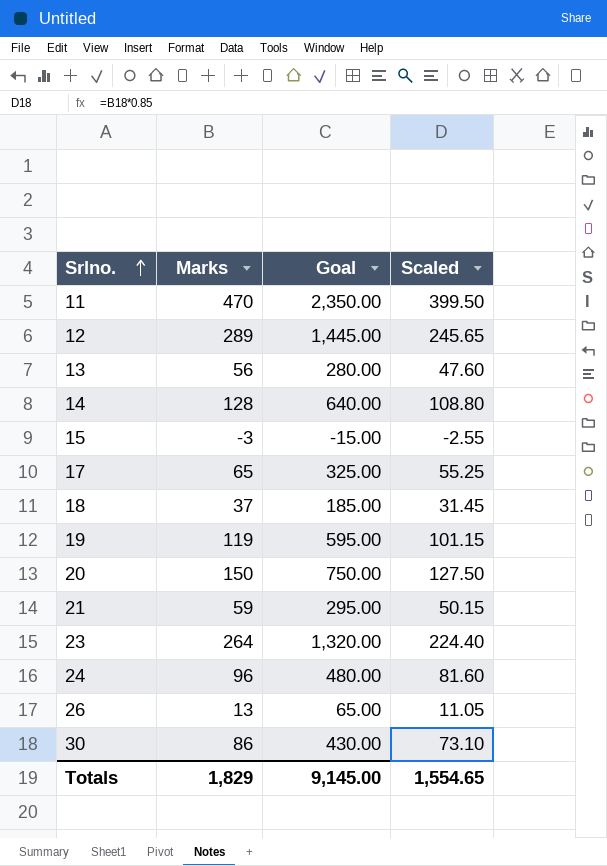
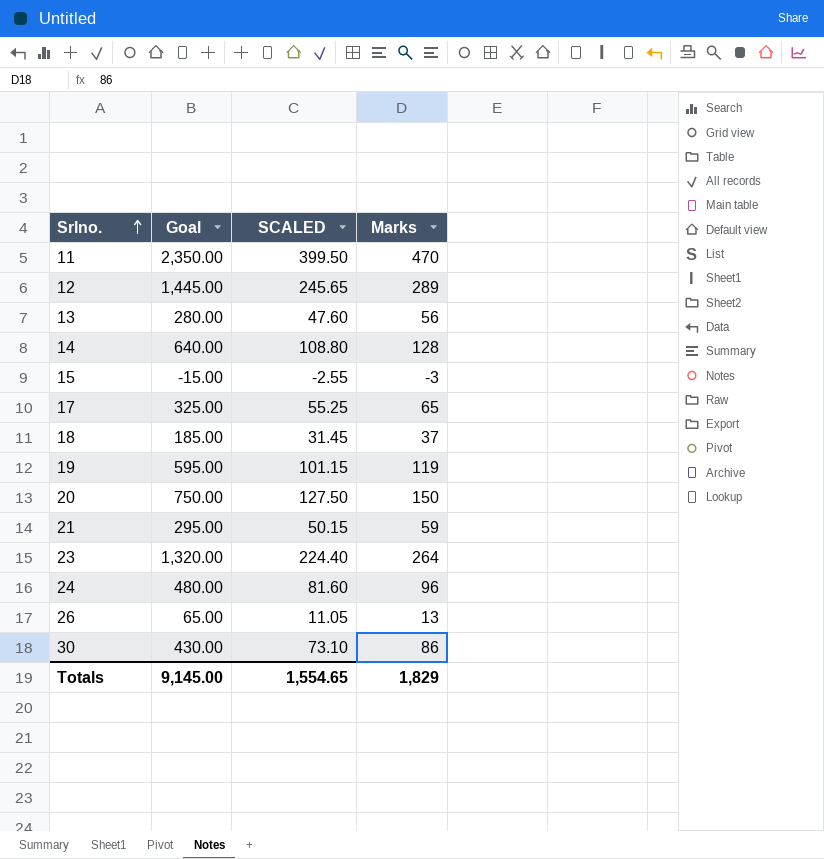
column name: Scaled -> SCALED
column Marks | position: 2 -> 4

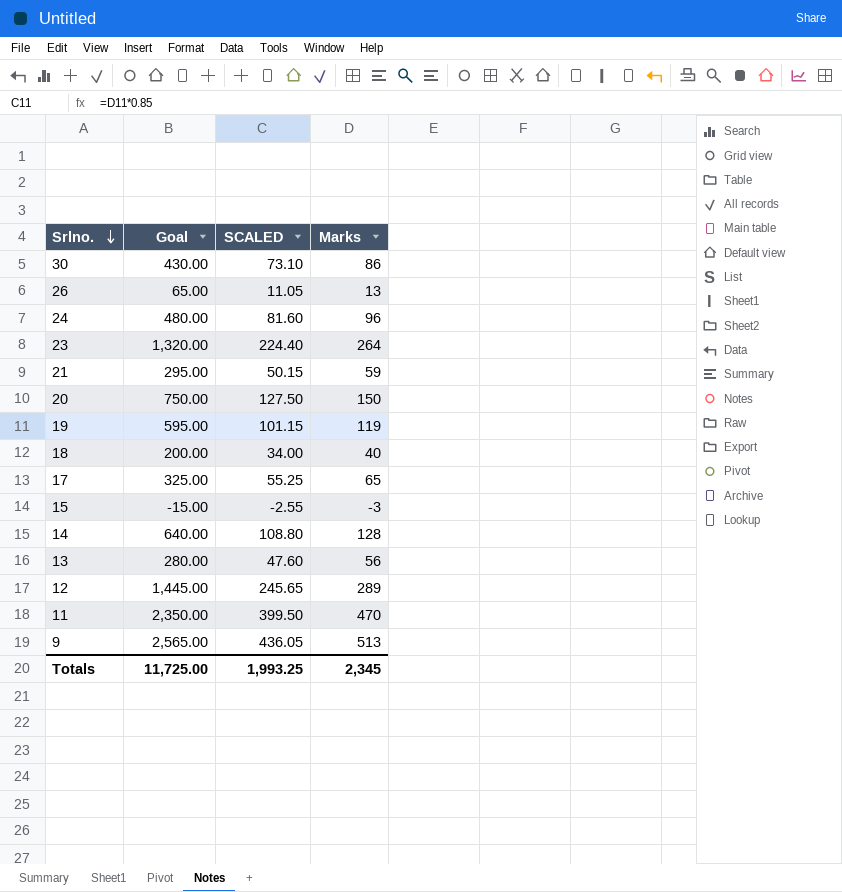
row order: Srlno. ascending -> Srlno. descending
18 | Goal: 185.00 -> 200.00
18 | SCALED: 31.45 -> 34.00
18 | Marks: 37 -> 40
row 9: none -> 2,565.00 | 436.05 | 513
Totals | Goal: 9,145.00 -> 11,725.00
Totals | SCALED: 1,554.65 -> 1,993.25
Totals | Marks: 1,829 -> 2,345

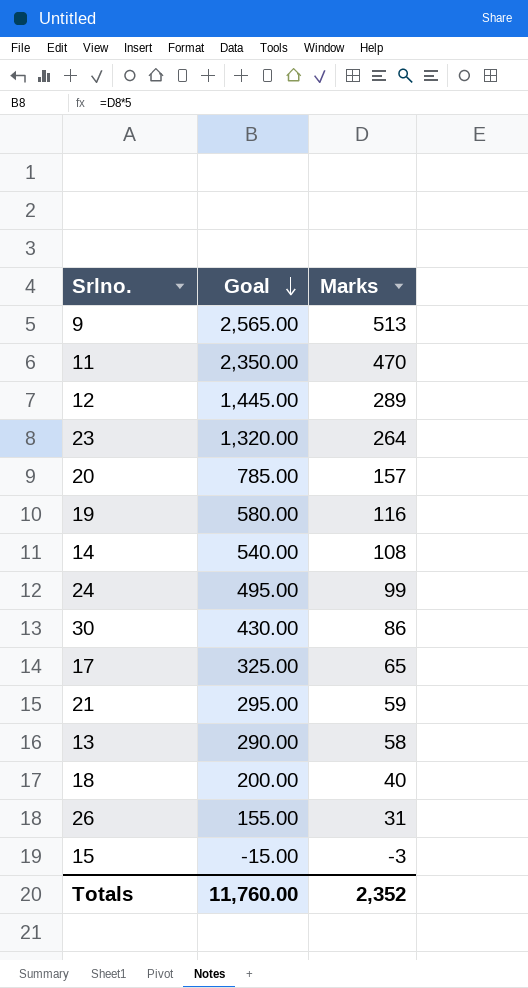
row order: Srlno. descending -> Goal descending
column SCALED | formula: [Marks] * 0.85 -> none
20 | Goal: 750.00 -> 785.00
20 | Marks: 150 -> 157
19 | Goal: 595.00 -> 580.00
19 | Marks: 119 -> 116
14 | Goal: 640.00 -> 540.00
14 | Marks: 128 -> 108
24 | Goal: 480.00 -> 495.00
24 | Marks: 96 -> 99
13 | Goal: 280.00 -> 290.00
13 | Marks: 56 -> 58
26 | Goal: 65.00 -> 155.00
26 | Marks: 13 -> 31
Totals | Goal: 11,725.00 -> 11,760.00
Totals | Marks: 2,345 -> 2,352

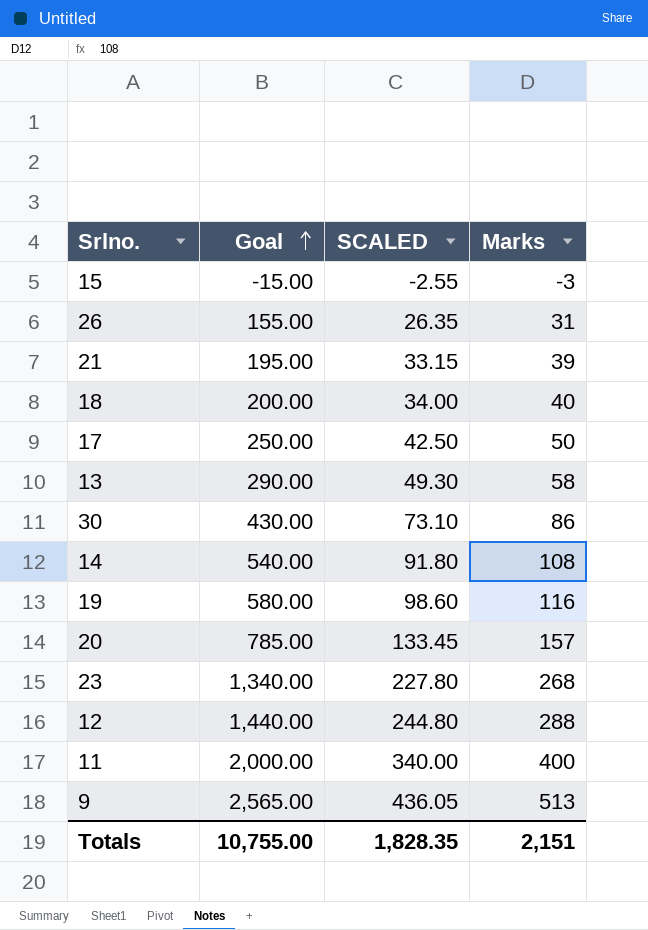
row order: Goal descending -> Goal ascending
column SCALED | formula: none -> [Marks] * 0.85
row 24: 495.00 | 99 -> none
21 | Goal: 295.00 -> 195.00
21 | Marks: 59 -> 39
17 | Goal: 325.00 -> 250.00
17 | Marks: 65 -> 50
23 | Goal: 1,320.00 -> 1,340.00
23 | Marks: 264 -> 268
12 | Goal: 1,445.00 -> 1,440.00
12 | Marks: 289 -> 288
11 | Goal: 2,350.00 -> 2,000.00
11 | Marks: 470 -> 400
Totals | Goal: 11,760.00 -> 10,755.00
Totals | Marks: 2,352 -> 2,151

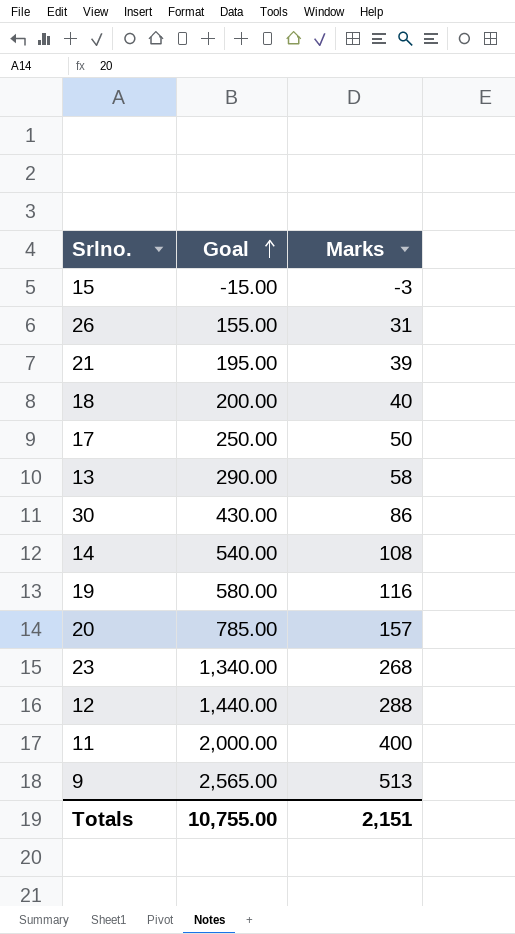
column SCALED | formula: [Marks] * 0.85 -> none

